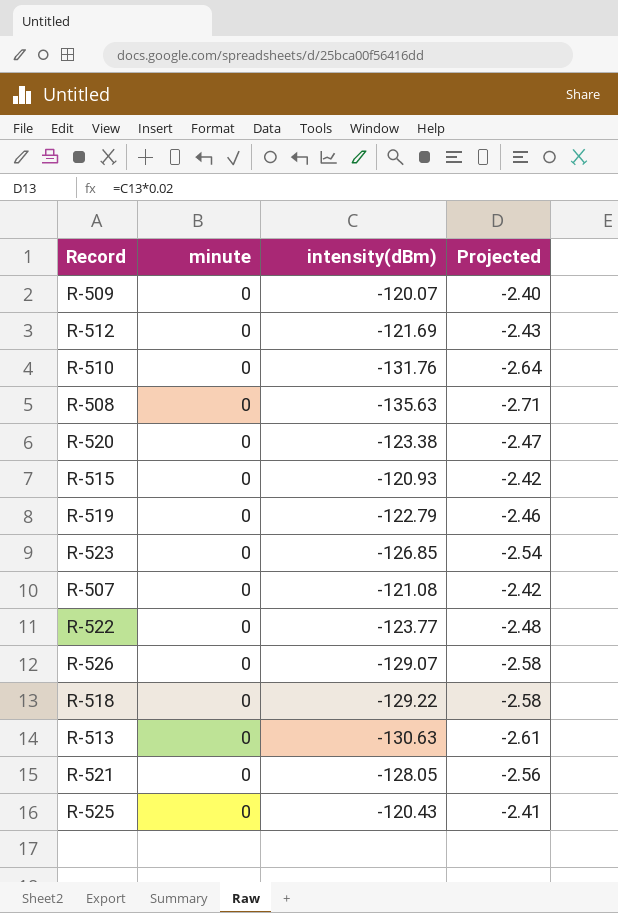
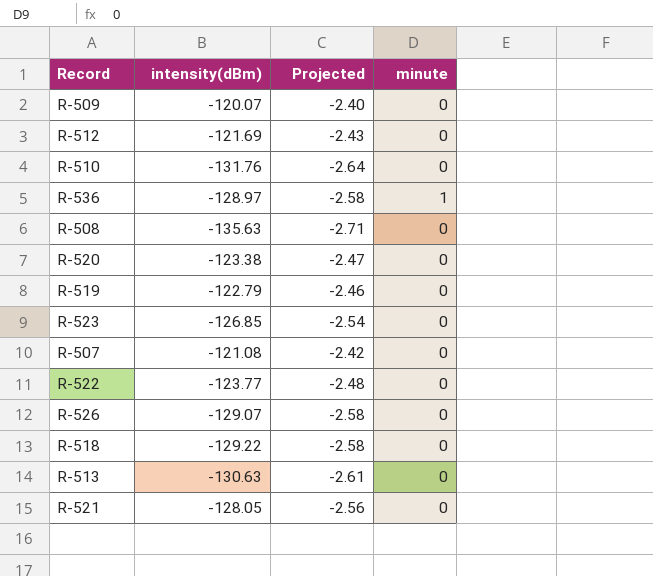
column minute | position: 2 -> 4
row R-515: 0 | -120.93 | -2.42 -> none
row R-525: 0 | -120.43 | -2.41 -> none
row R-536: none -> -128.97 | -2.58 | 1

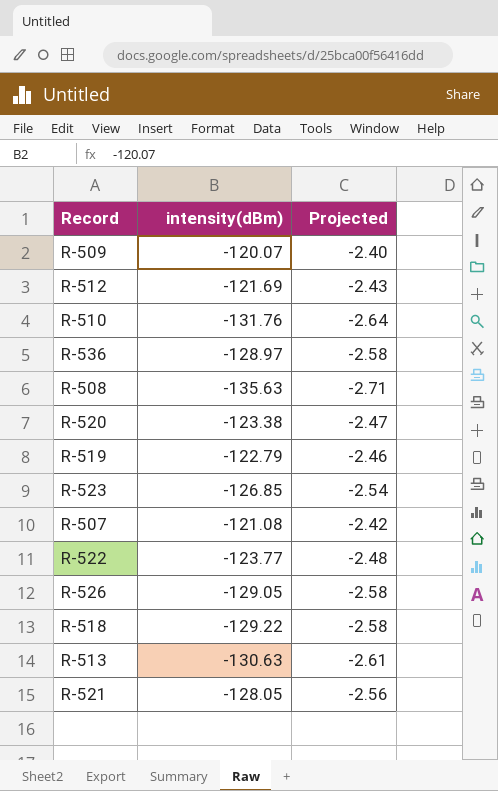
column minute | position: 4 -> none
R-526 | intensity(dBm): -129.07 -> -129.05

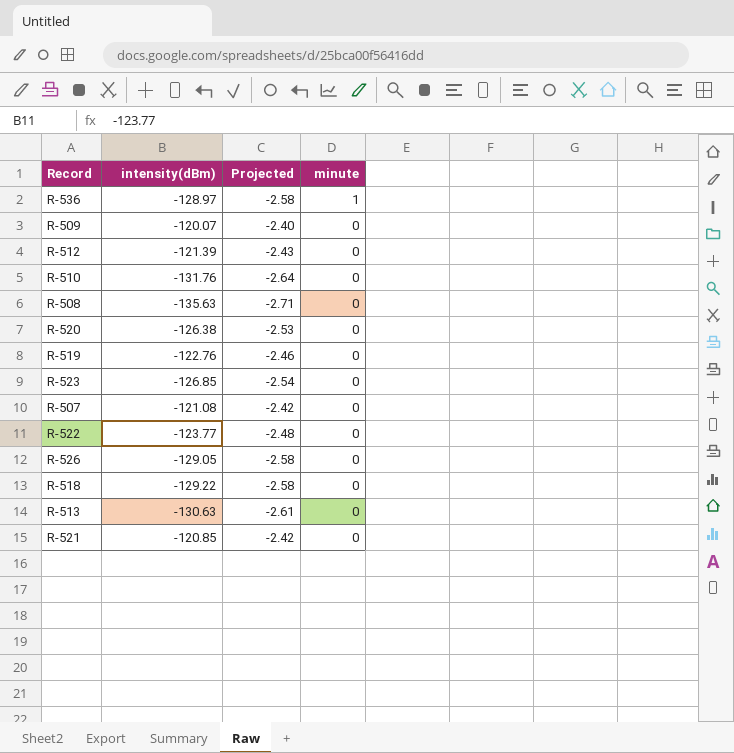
row order: none -> minute descending
column minute | position: none -> 4
R-512 | intensity(dBm): -121.69 -> -121.39
R-520 | intensity(dBm): -123.38 -> -126.38
R-520 | Projected: -2.47 -> -2.53
R-519 | intensity(dBm): -122.79 -> -122.76
R-521 | intensity(dBm): -128.05 -> -120.85
R-521 | Projected: -2.56 -> -2.42

